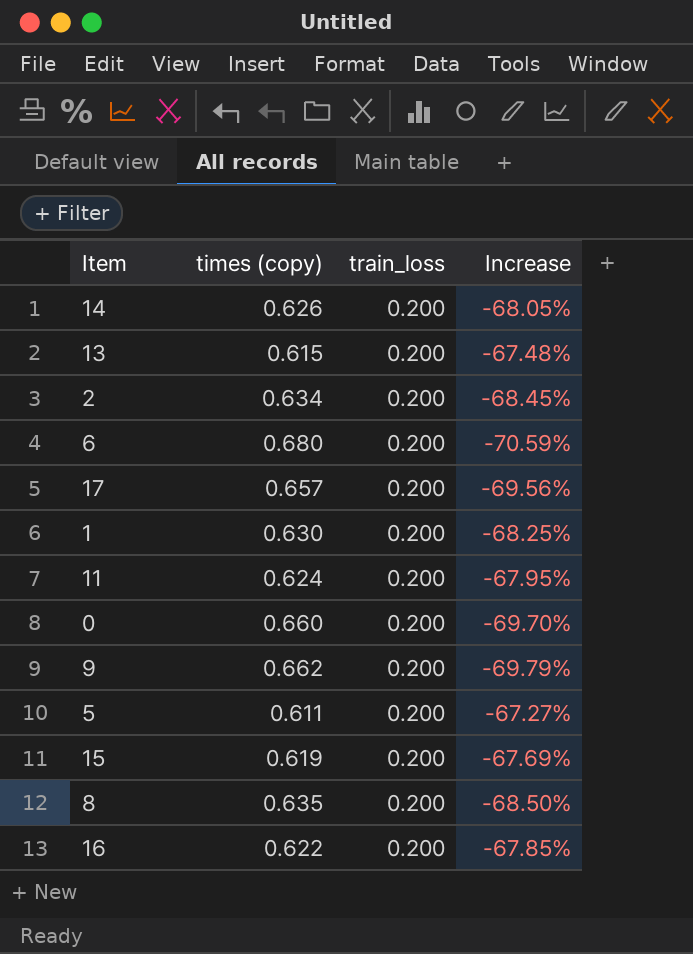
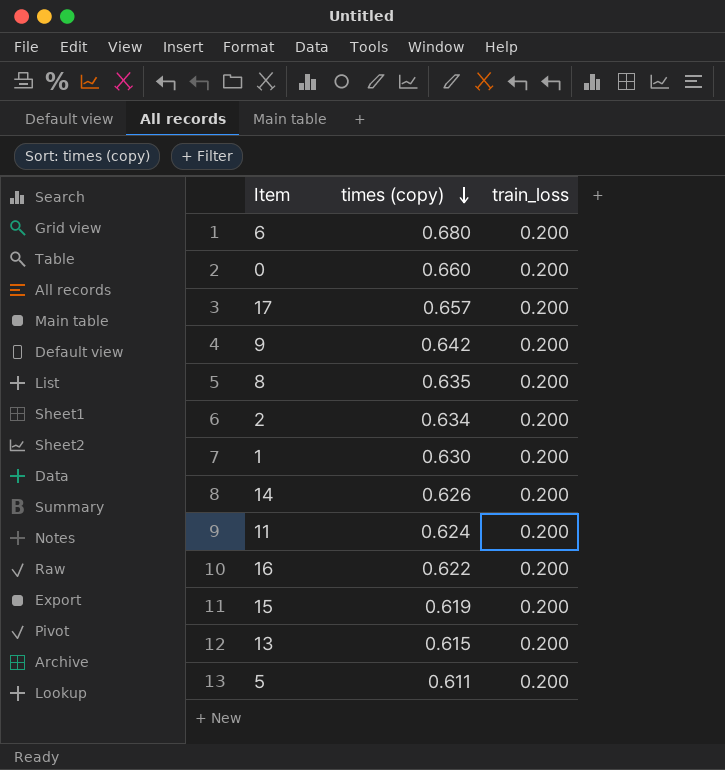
row order: none -> times (copy) descending
column Increase | formula: ([train_loss] - [times (copy)]) / [times (copy)] -> none
9 | times (copy): 0.662 -> 0.642

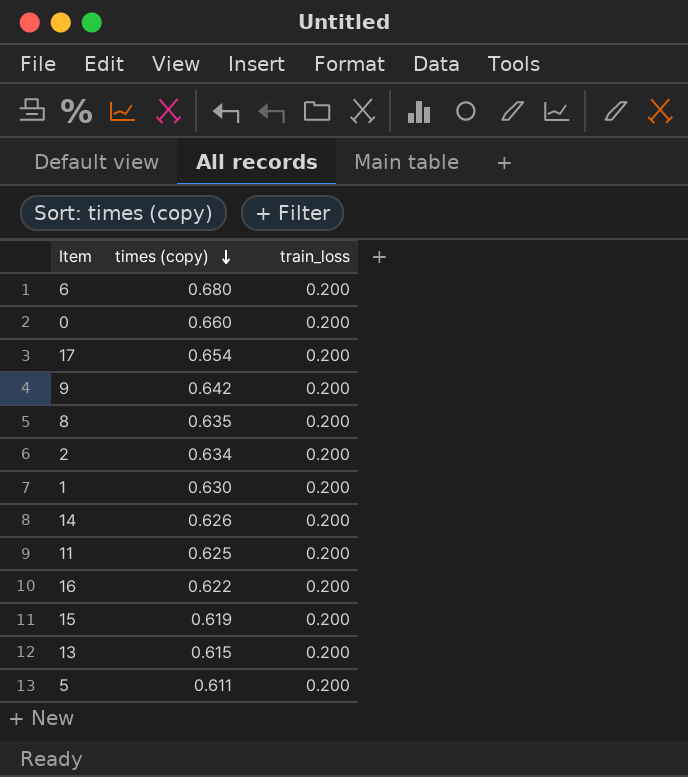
17 | times (copy): 0.657 -> 0.654
11 | times (copy): 0.624 -> 0.625

